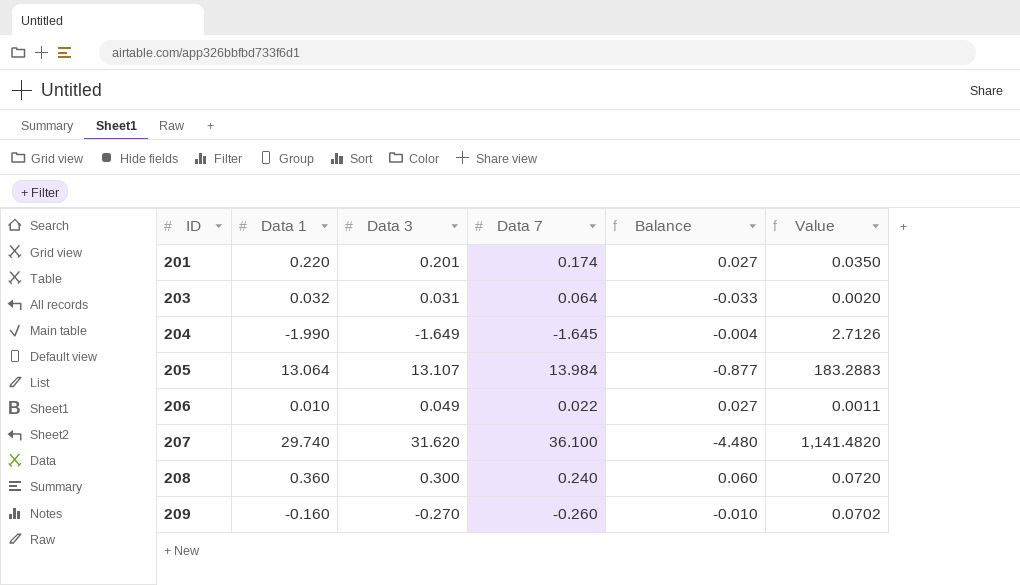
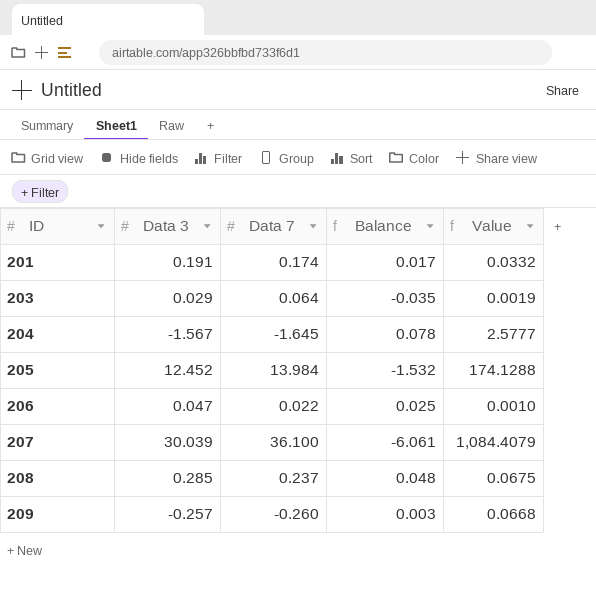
column Data 1 | position: 2 -> none
201 | Data 3: 0.201 -> 0.191
201 | Balance: 0.027 -> 0.017
201 | Value: 0.0350 -> 0.0332
203 | Data 3: 0.031 -> 0.029
203 | Balance: -0.033 -> -0.035
203 | Value: 0.0020 -> 0.0019
204 | Data 3: -1.649 -> -1.567
204 | Balance: -0.004 -> 0.078
204 | Value: 2.7126 -> 2.5777
205 | Data 3: 13.107 -> 12.452
205 | Balance: -0.877 -> -1.532
205 | Value: 183.2883 -> 174.1288
206 | Data 3: 0.049 -> 0.047
206 | Balance: 0.027 -> 0.025
206 | Value: 0.0011 -> 0.0010
207 | Data 3: 31.620 -> 30.039
207 | Balance: -4.480 -> -6.061
207 | Value: 1,141.4820 -> 1,084.4079
208 | Data 3: 0.300 -> 0.285
208 | Data 7: 0.240 -> 0.237
208 | Balance: 0.060 -> 0.048
208 | Value: 0.0720 -> 0.0675
209 | Data 3: -0.270 -> -0.257
209 | Balance: -0.010 -> 0.003
209 | Value: 0.0702 -> 0.0668

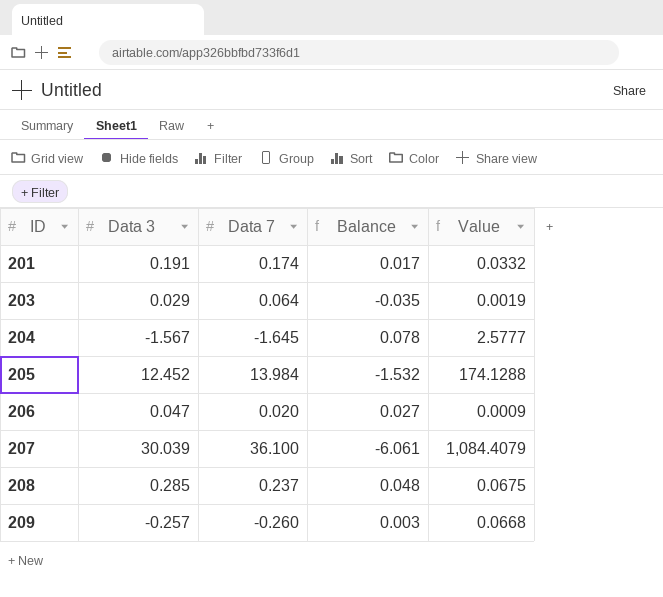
206 | Data 7: 0.022 -> 0.020
206 | Balance: 0.025 -> 0.027
206 | Value: 0.0010 -> 0.0009

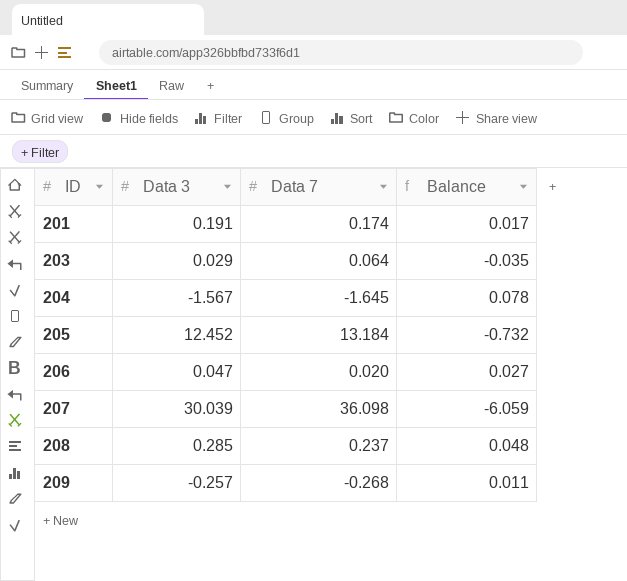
column Value | formula: [Data 3] * [Data 7] -> none
205 | Data 7: 13.984 -> 13.184
205 | Balance: -1.532 -> -0.732
207 | Data 7: 36.100 -> 36.098
207 | Balance: -6.061 -> -6.059
209 | Data 7: -0.260 -> -0.268
209 | Balance: 0.003 -> 0.011

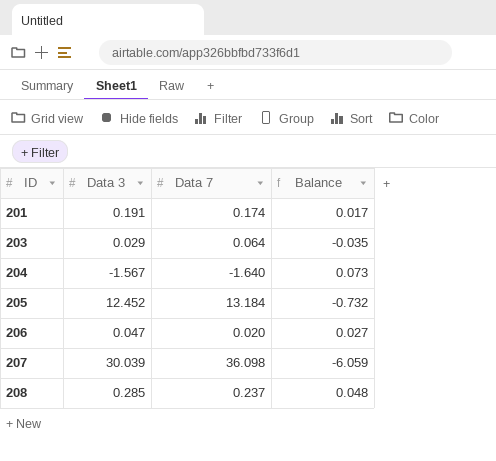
row 209: -0.257 | -0.268 | 0.011 -> none
204 | Data 7: -1.645 -> -1.640
204 | Balance: 0.078 -> 0.073

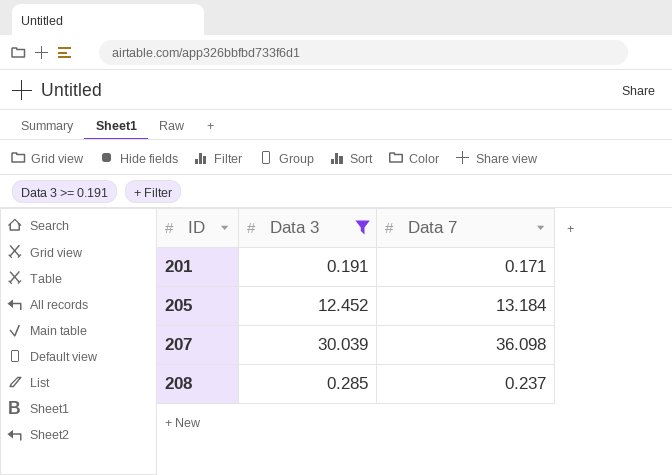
filter: none -> Data 3 >= 0.191
column Balance | formula: [Data 3] - [Data 7] -> none
201 | Data 7: 0.174 -> 0.171

